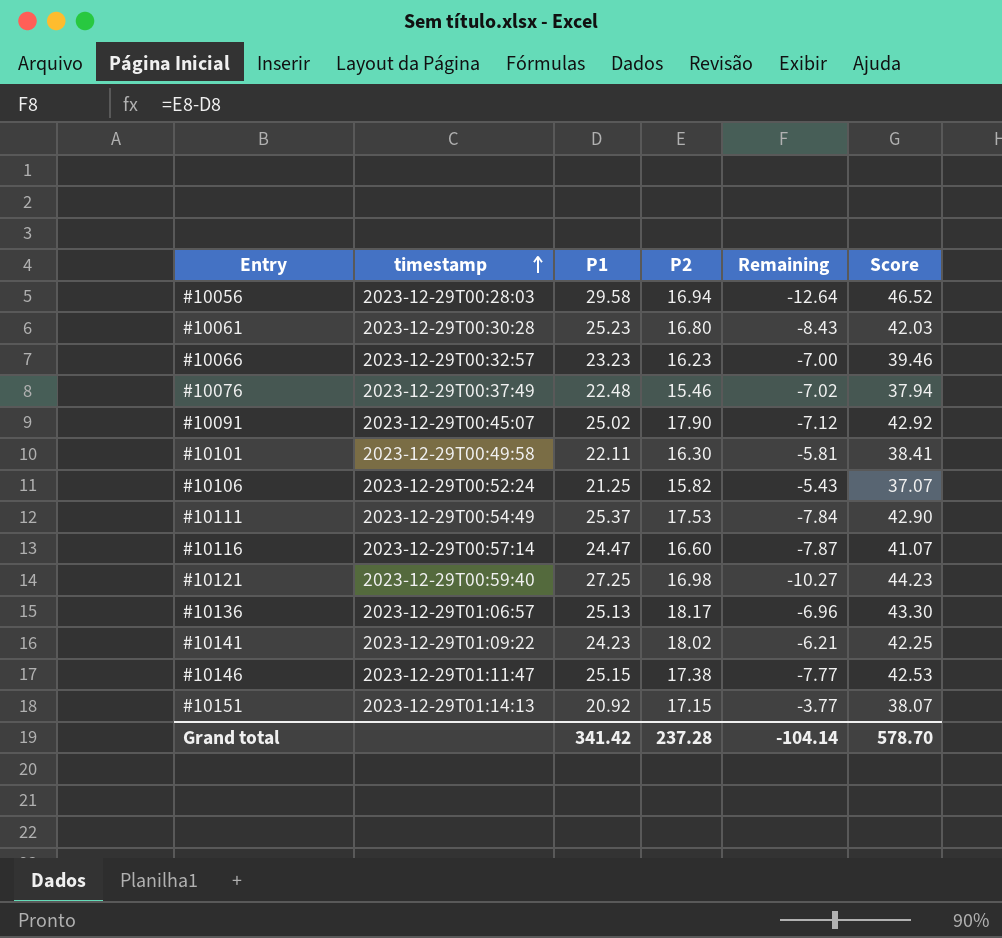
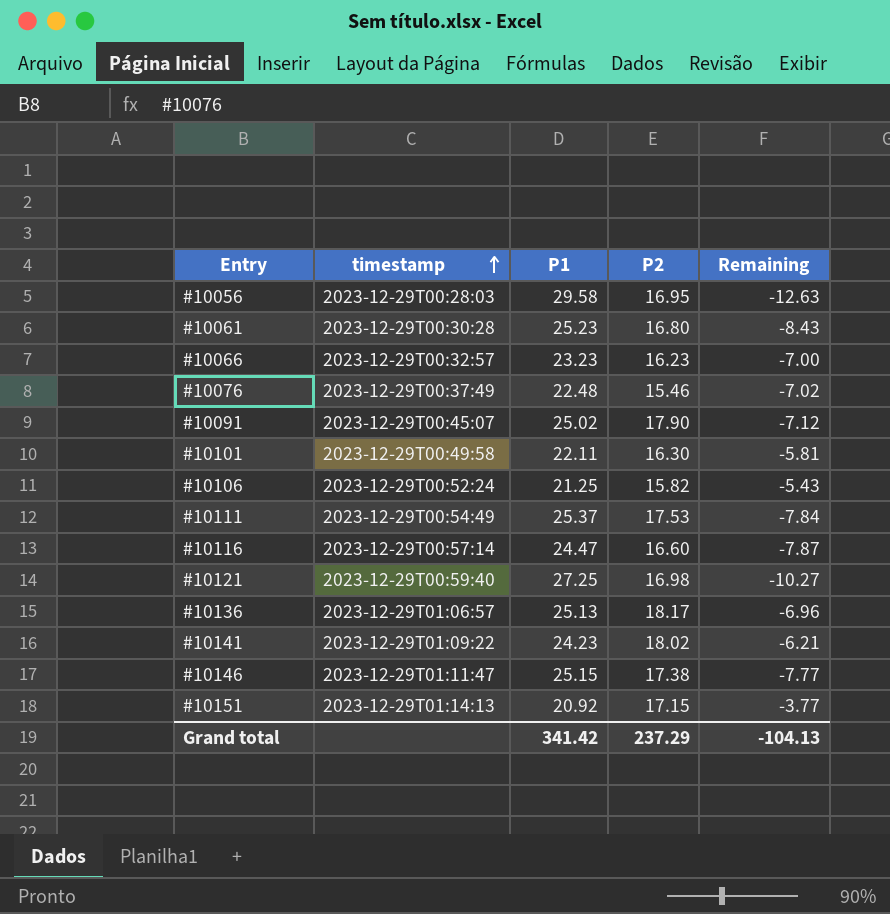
column Score | formula: [P1] + [P2] -> none
#10056 | P2: 16.94 -> 16.95
#10056 | Remaining: -12.64 -> -12.63
Grand total | P2: 237.28 -> 237.29
Grand total | Remaining: -104.14 -> -104.13

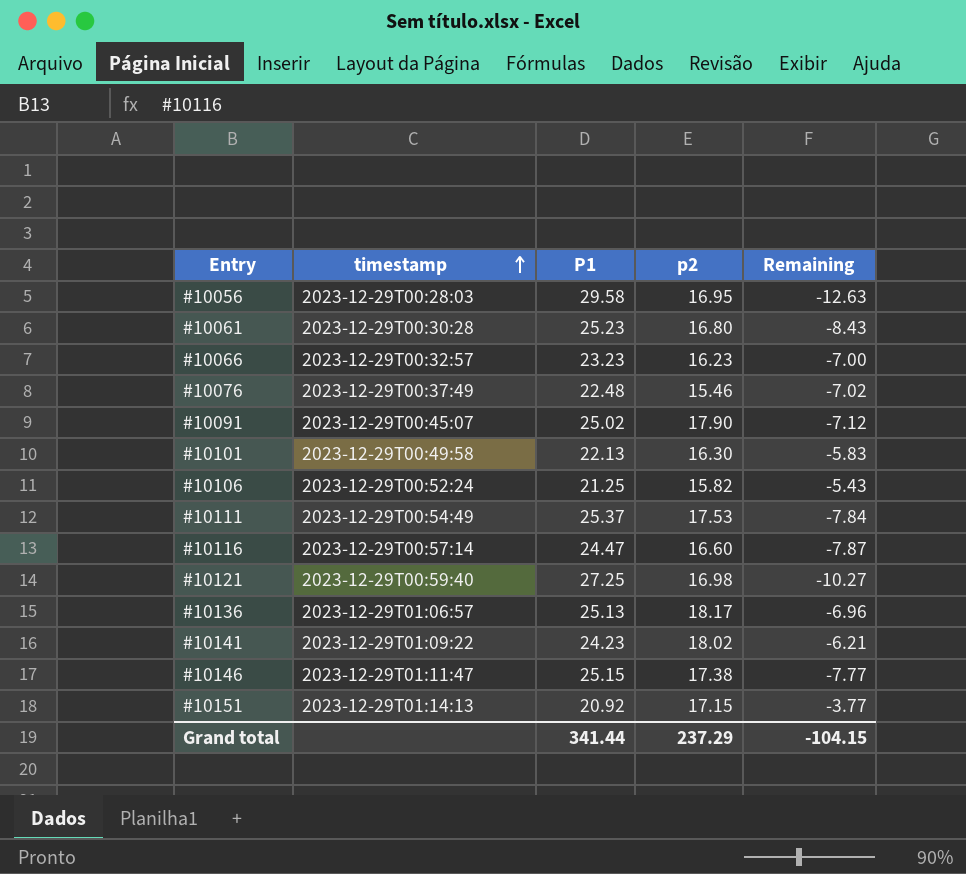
column name: P2 -> p2
#10101 | P1: 22.11 -> 22.13
#10101 | Remaining: -5.81 -> -5.83
Grand total | P1: 341.42 -> 341.44
Grand total | Remaining: -104.13 -> -104.15

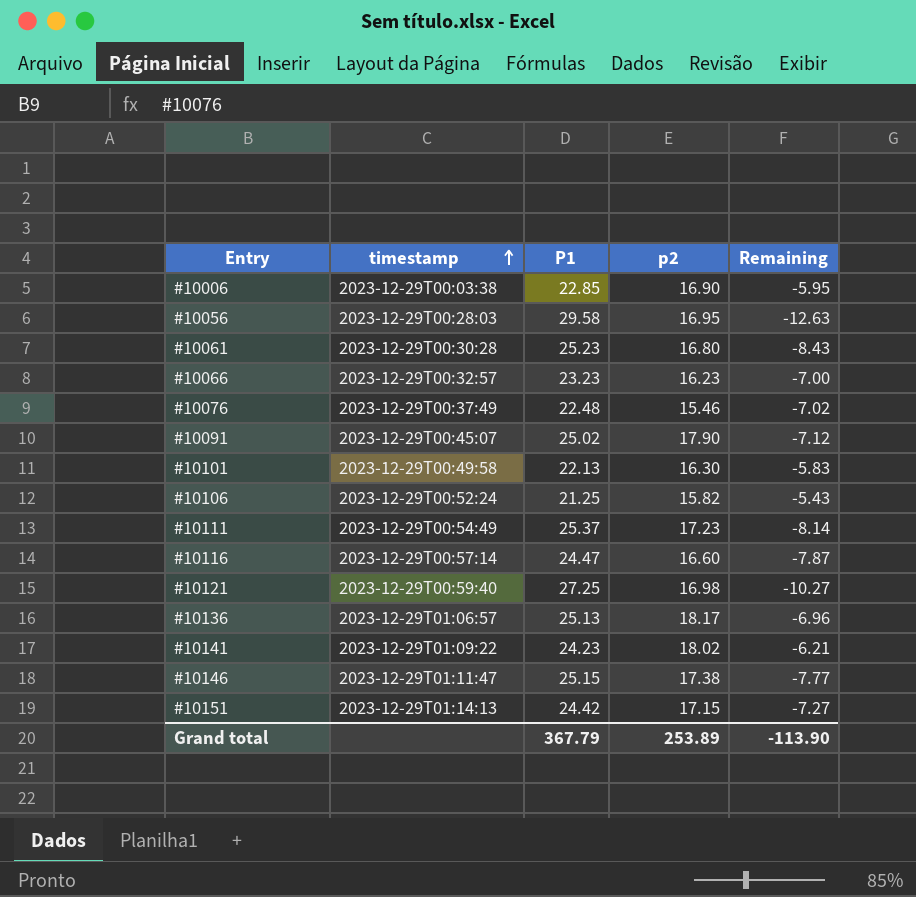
row #10006: none -> 2023-12-29T00:03:38 | 22.85 | 16.90 | -5.95
#10111 | p2: 17.53 -> 17.23
#10111 | Remaining: -7.84 -> -8.14
#10151 | P1: 20.92 -> 24.42
#10151 | Remaining: -3.77 -> -7.27
Grand total | P1: 341.44 -> 367.79
Grand total | p2: 237.29 -> 253.89
Grand total | Remaining: -104.15 -> -113.90

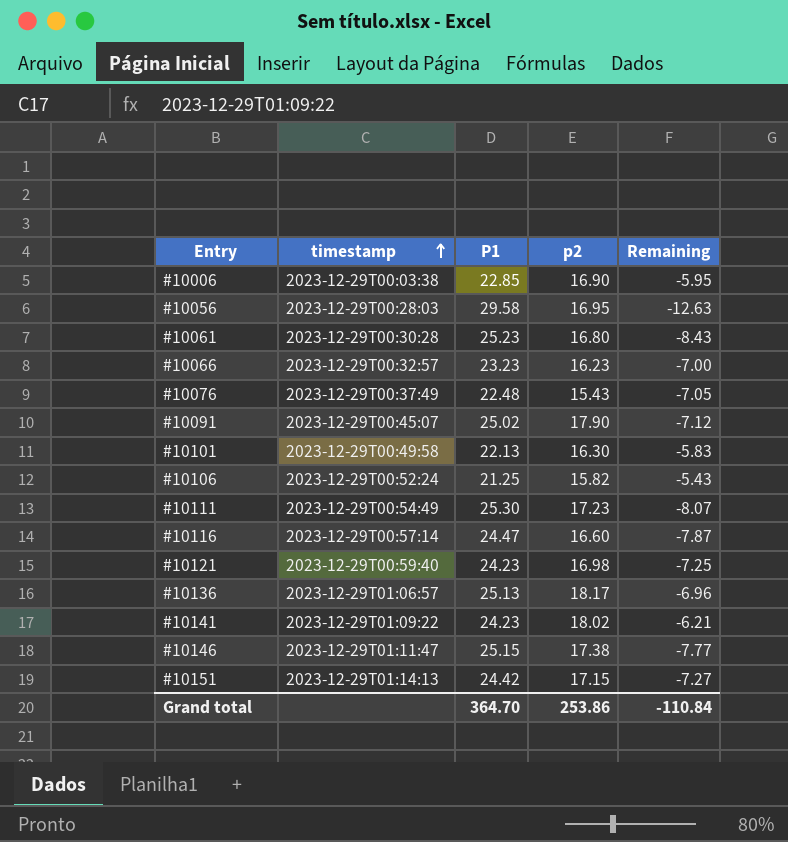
#10076 | p2: 15.46 -> 15.43
#10076 | Remaining: -7.02 -> -7.05
#10111 | P1: 25.37 -> 25.30
#10111 | Remaining: -8.14 -> -8.07
#10121 | P1: 27.25 -> 24.23
#10121 | Remaining: -10.27 -> -7.25
Grand total | P1: 367.79 -> 364.70
Grand total | p2: 253.89 -> 253.86
Grand total | Remaining: -113.90 -> -110.84

